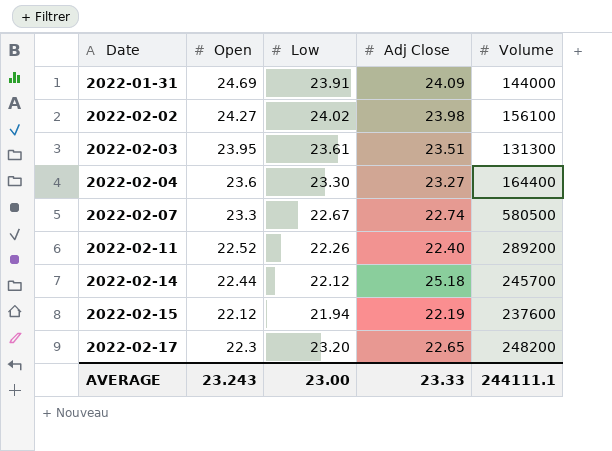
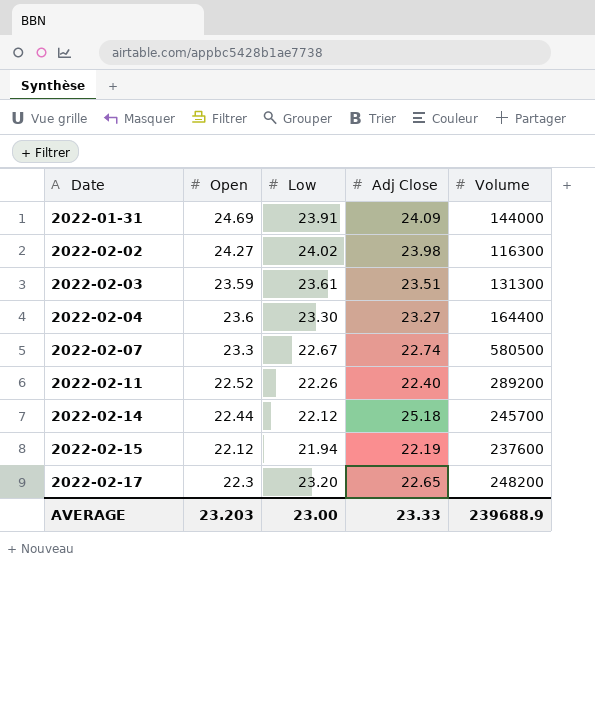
2022-02-02 | Volume: 156100 -> 116300
2022-02-03 | Open: 23.95 -> 23.59
AVERAGE | Open: 23.243 -> 23.203
AVERAGE | Volume: 244111.1 -> 239688.9

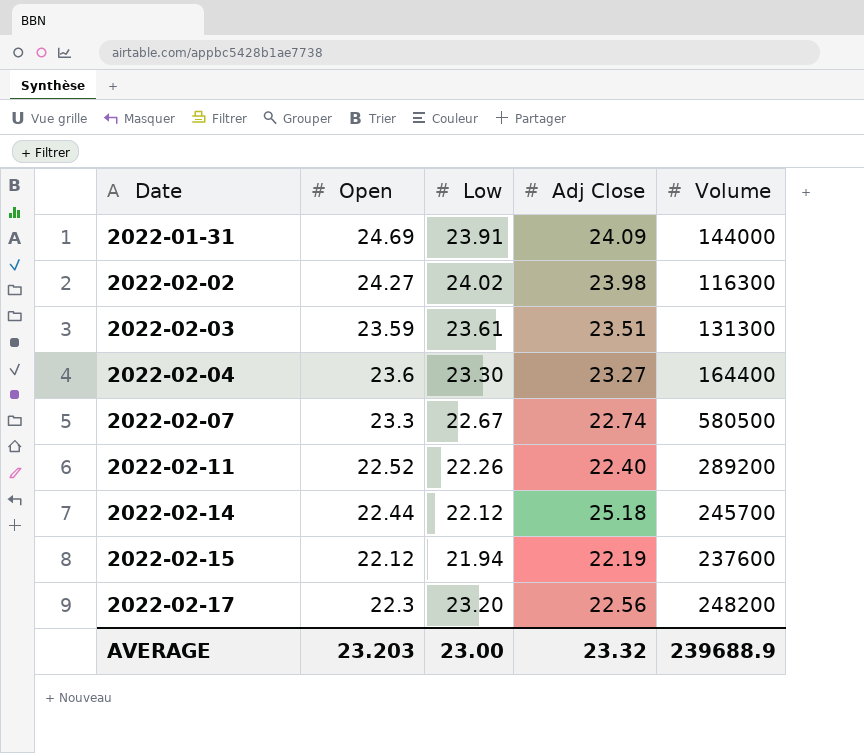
2022-02-17 | Adj Close: 22.65 -> 22.56
AVERAGE | Adj Close: 23.33 -> 23.32

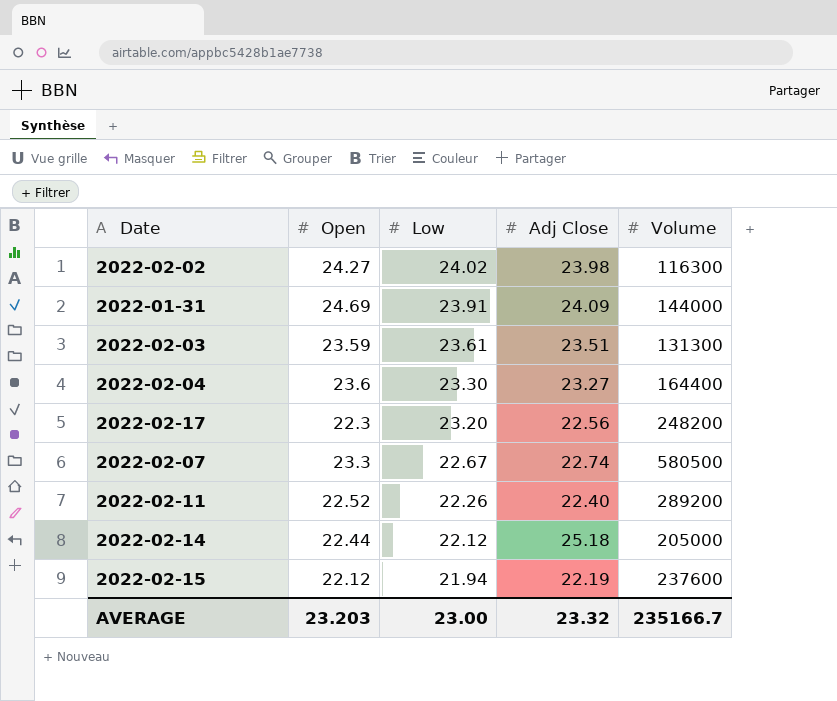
row order: Date ascending -> Low descending
2022-02-14 | Volume: 245700 -> 205000
AVERAGE | Volume: 239688.9 -> 235166.7

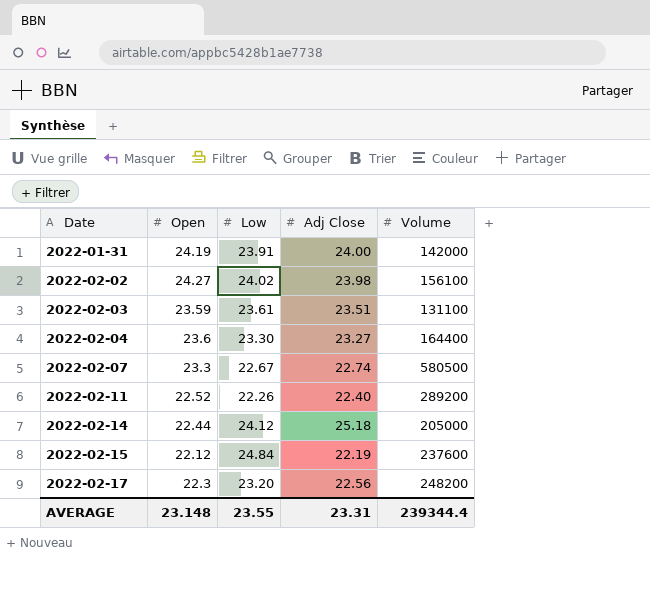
row order: Low descending -> Date ascending
2022-01-31 | Open: 24.69 -> 24.19
2022-01-31 | Adj Close: 24.09 -> 24.00
2022-01-31 | Volume: 144000 -> 142000
2022-02-02 | Volume: 116300 -> 156100
2022-02-03 | Volume: 131300 -> 131100
2022-02-14 | Low: 22.12 -> 24.12
2022-02-15 | Low: 21.94 -> 24.84
AVERAGE | Open: 23.203 -> 23.148
AVERAGE | Low: 23.00 -> 23.55
AVERAGE | Adj Close: 23.32 -> 23.31
AVERAGE | Volume: 235166.7 -> 239344.4

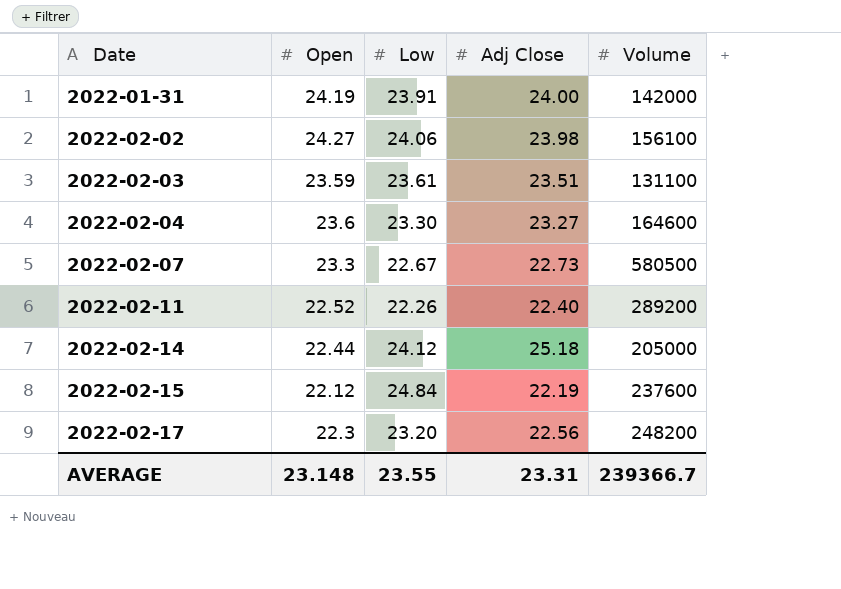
2022-02-02 | Low: 24.02 -> 24.06
2022-02-04 | Volume: 164400 -> 164600
2022-02-07 | Adj Close: 22.74 -> 22.73
AVERAGE | Volume: 239344.4 -> 239366.7

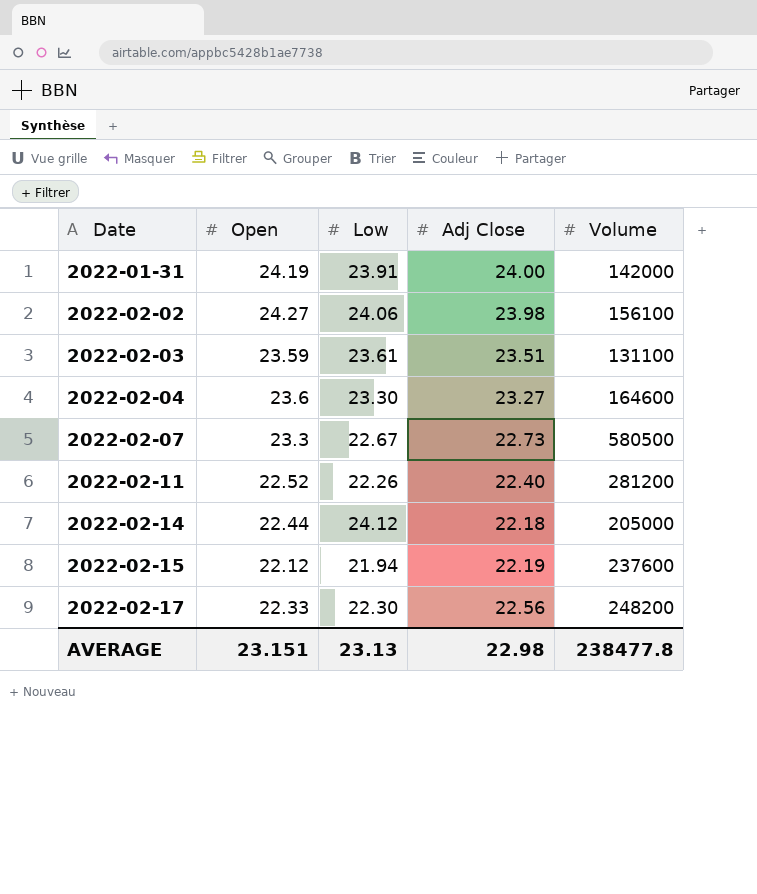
2022-02-11 | Volume: 289200 -> 281200
2022-02-14 | Adj Close: 25.18 -> 22.18
2022-02-15 | Low: 24.84 -> 21.94
2022-02-17 | Open: 22.3 -> 22.33
2022-02-17 | Low: 23.20 -> 22.30
AVERAGE | Open: 23.148 -> 23.151
AVERAGE | Low: 23.55 -> 23.13
AVERAGE | Adj Close: 23.31 -> 22.98
AVERAGE | Volume: 239366.7 -> 238477.8

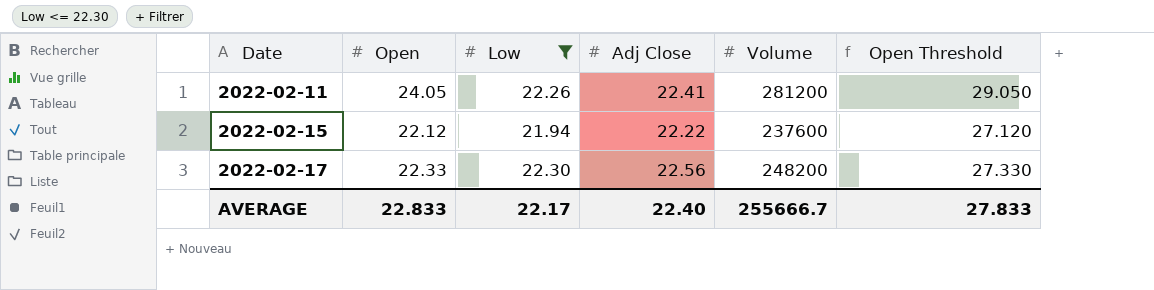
filter: none -> Low <= 22.30
column Open Threshold | formula: none -> [Open] + 5
2022-02-11 | Open: 22.52 -> 24.05
2022-02-11 | Adj Close: 22.40 -> 22.41
2022-02-15 | Adj Close: 22.19 -> 22.22
AVERAGE | Open: 23.151 -> 22.833
AVERAGE | Low: 23.13 -> 22.17
AVERAGE | Adj Close: 22.98 -> 22.40
AVERAGE | Volume: 238477.8 -> 255666.7

